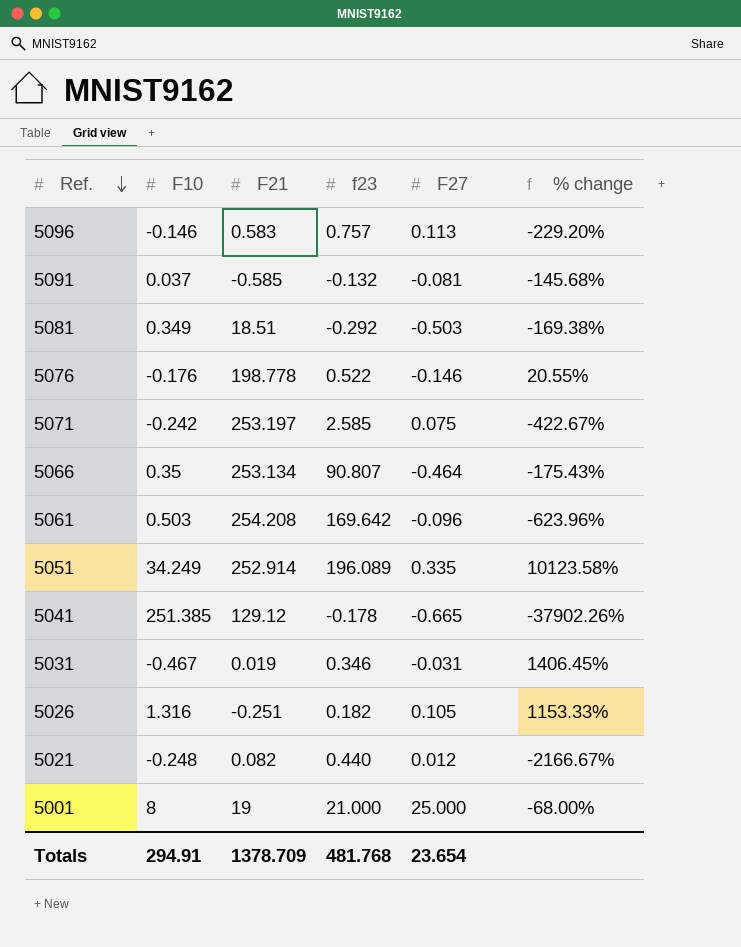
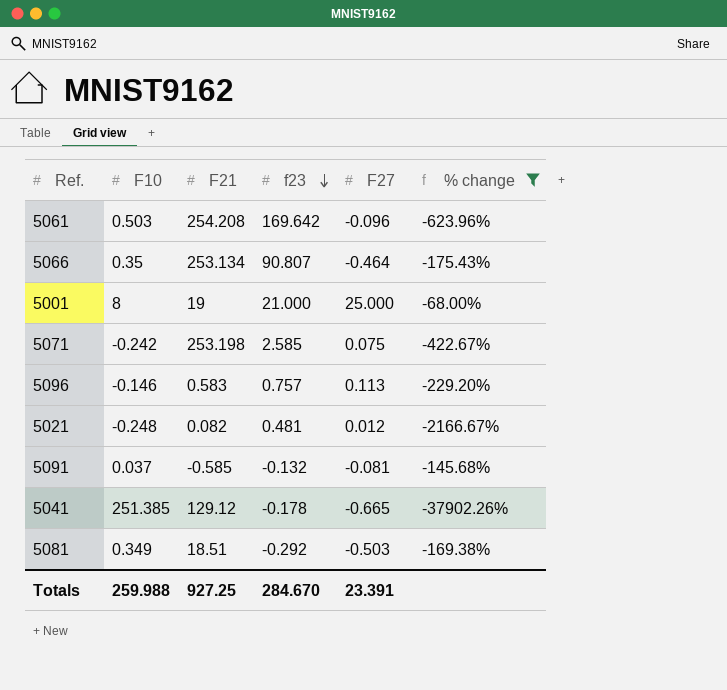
filter: none -> % change <= -68.00%
row order: Ref. descending -> f23 descending
5071 | F21: 253.197 -> 253.198
5021 | f23: 0.440 -> 0.481
Totals | F10: 294.91 -> 259.988
Totals | F21: 1378.709 -> 927.25
Totals | f23: 481.768 -> 284.670
Totals | F27: 23.654 -> 23.391

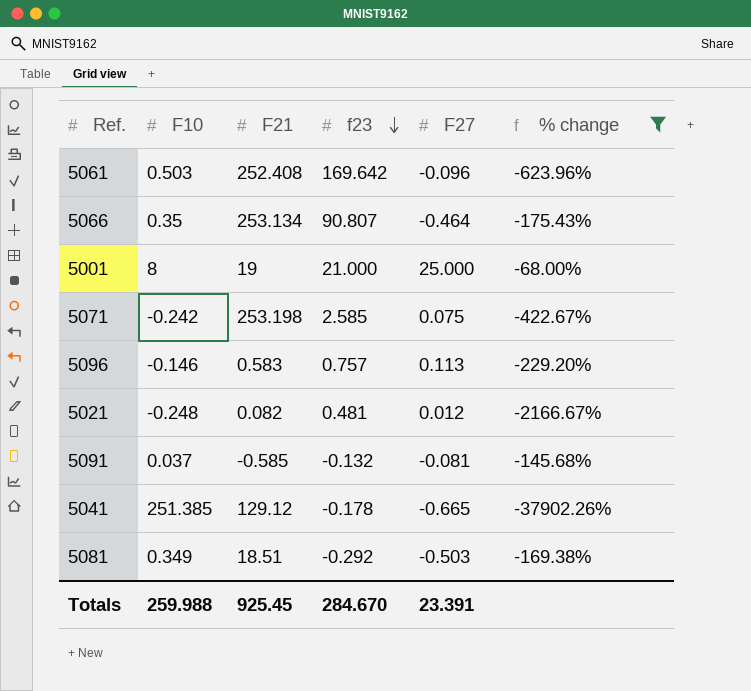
5061 | F21: 254.208 -> 252.408
Totals | F21: 927.25 -> 925.45

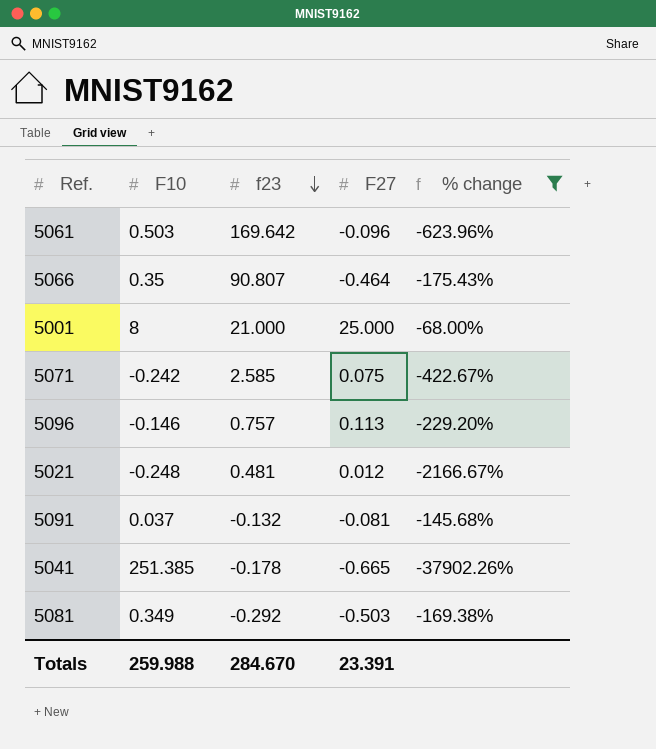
column F21 | position: 3 -> none

